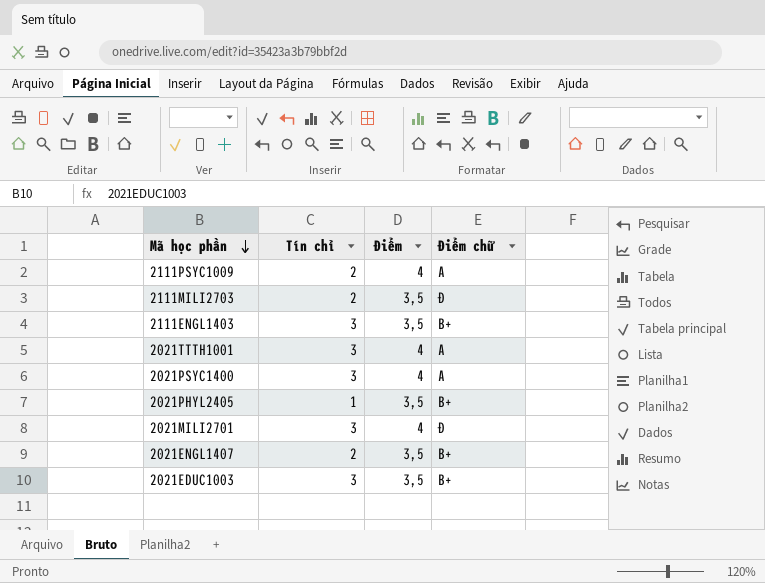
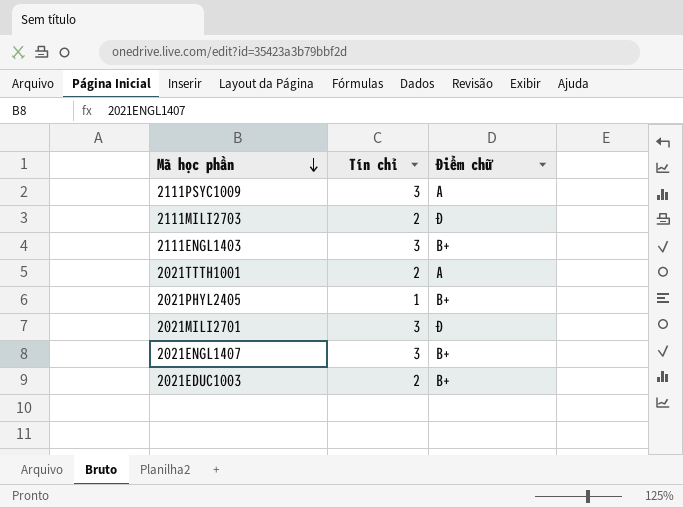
column Điểm | position: 3 -> none
row 2021PSYC1400: 3 | 4 | A -> none
2111PSYC1009 | Tín chỉ: 2 -> 3
2021TTTH1001 | Tín chỉ: 3 -> 2
2021ENGL1407 | Tín chỉ: 2 -> 3
2021EDUC1003 | Tín chỉ: 3 -> 2

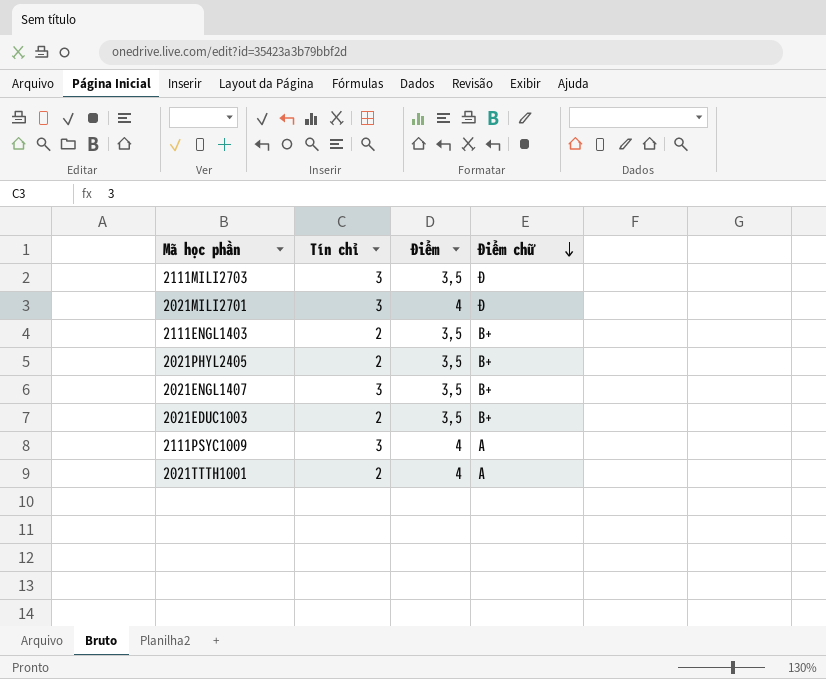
row order: Mã học phần descending -> Điểm chữ descending
column Điểm | position: none -> 3
2111MILI2703 | Tín chỉ: 2 -> 3
2111ENGL1403 | Tín chỉ: 3 -> 2
2021PHYL2405 | Tín chỉ: 1 -> 2

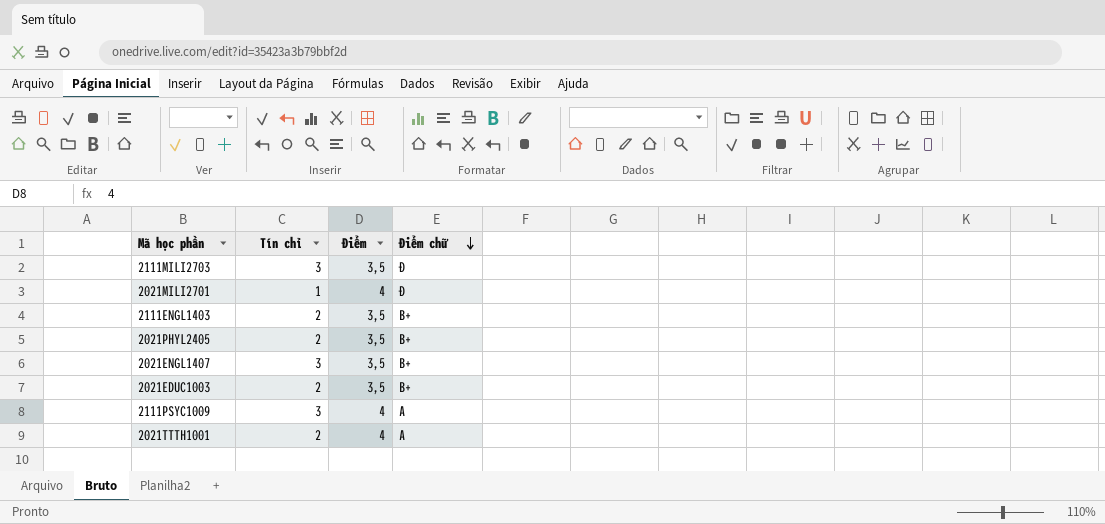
2021MILI2701 | Tín chỉ: 3 -> 1

